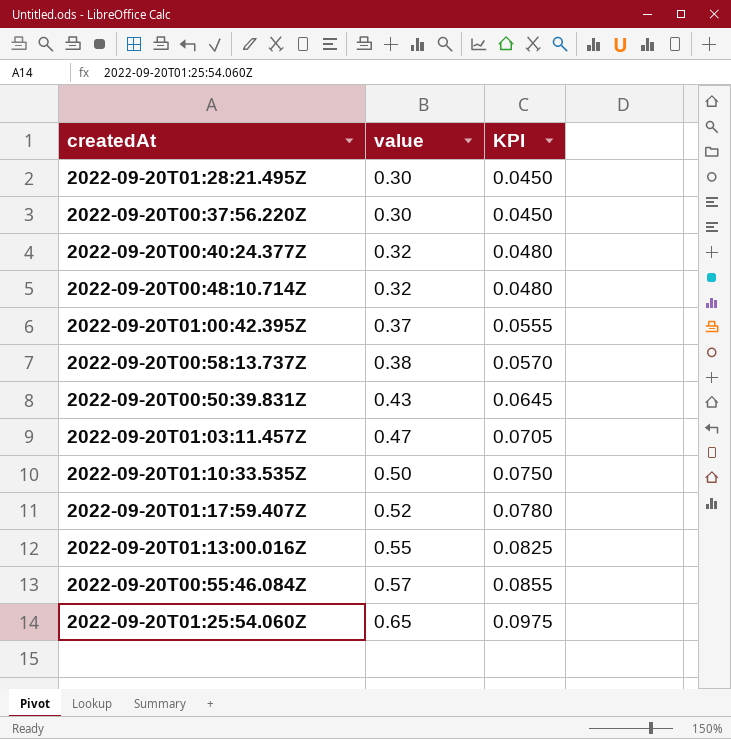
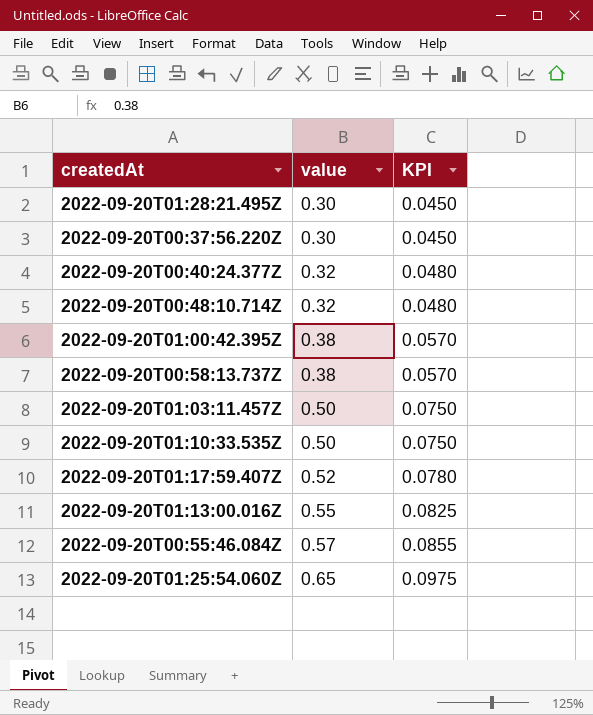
row 2022-09-20T00:50:39.831Z: 0.43 | 0.0645 -> none
2022-09-20T01:00:42.395Z | value: 0.37 -> 0.38
2022-09-20T01:00:42.395Z | KPI: 0.0555 -> 0.0570
2022-09-20T01:03:11.457Z | value: 0.47 -> 0.50
2022-09-20T01:03:11.457Z | KPI: 0.0705 -> 0.0750

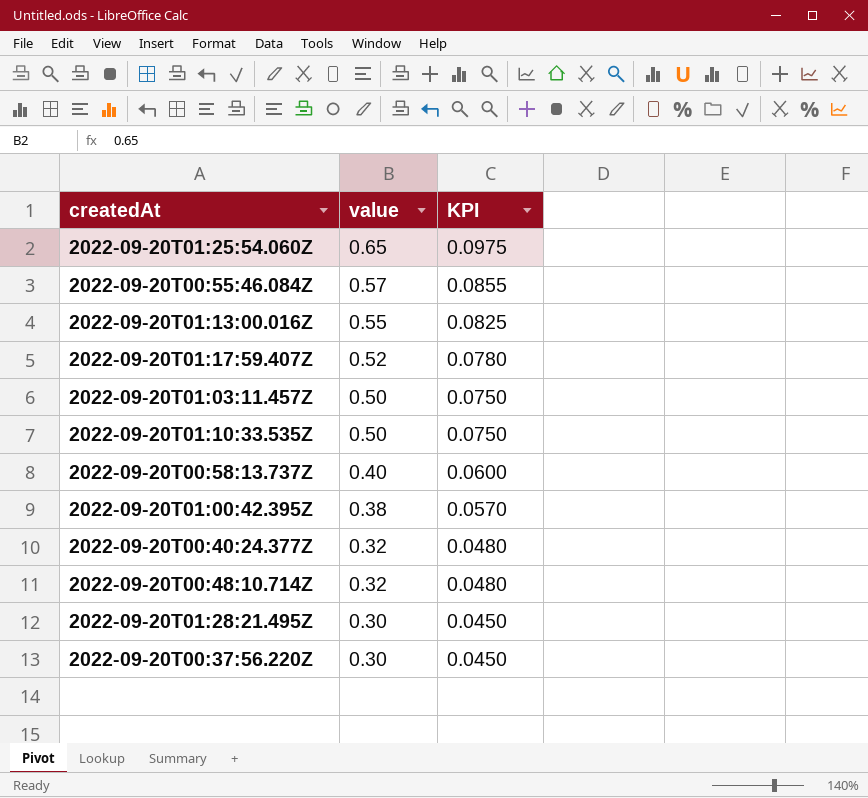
row order: value ascending -> value descending
2022-09-20T00:58:13.737Z | value: 0.38 -> 0.40
2022-09-20T00:58:13.737Z | KPI: 0.0570 -> 0.0600

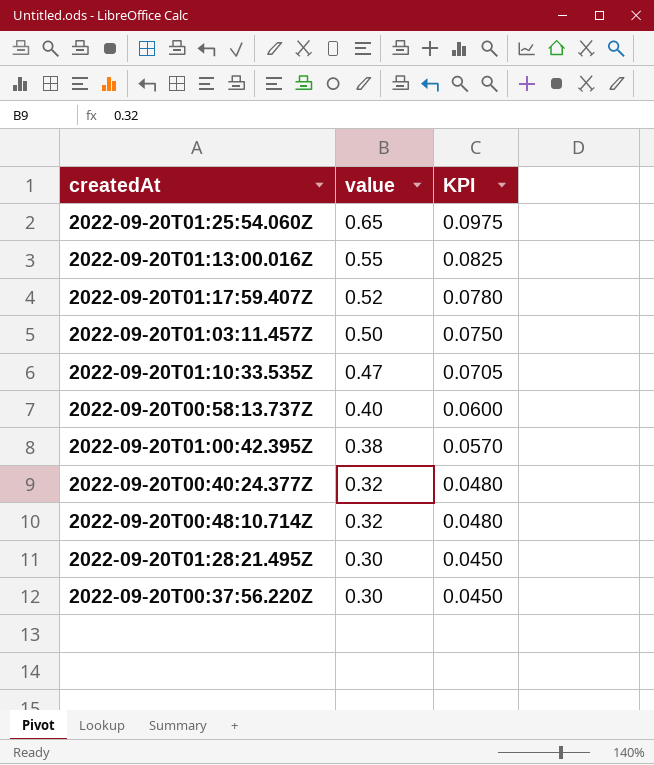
row 2022-09-20T00:55:46.084Z: 0.57 | 0.0855 -> none
2022-09-20T01:10:33.535Z | value: 0.50 -> 0.47
2022-09-20T01:10:33.535Z | KPI: 0.0750 -> 0.0705

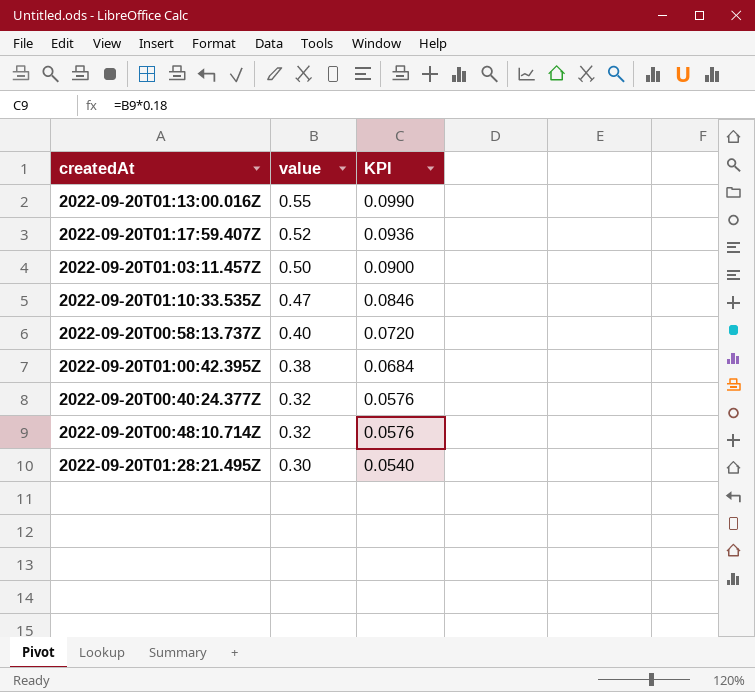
column KPI | formula: [value] * 0.15 -> [value] * 0.18
row 2022-09-20T01:25:54.060Z: 0.65 | 0.0975 -> none
row 2022-09-20T00:37:56.220Z: 0.30 | 0.0450 -> none

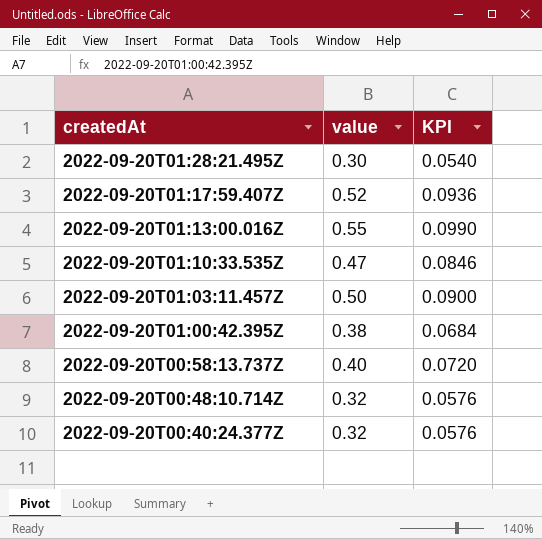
row order: value descending -> createdAt descending

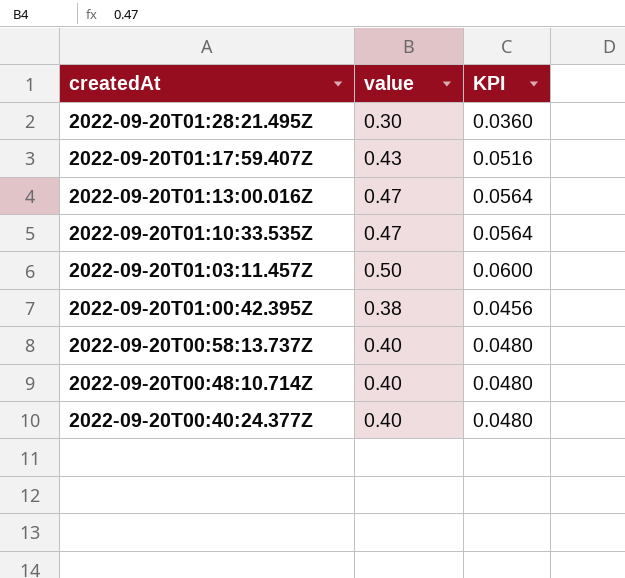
column KPI | formula: [value] * 0.18 -> [value] * 0.12
2022-09-20T01:17:59.407Z | value: 0.52 -> 0.43
2022-09-20T01:13:00.016Z | value: 0.55 -> 0.47
2022-09-20T00:48:10.714Z | value: 0.32 -> 0.40
2022-09-20T00:40:24.377Z | value: 0.32 -> 0.40

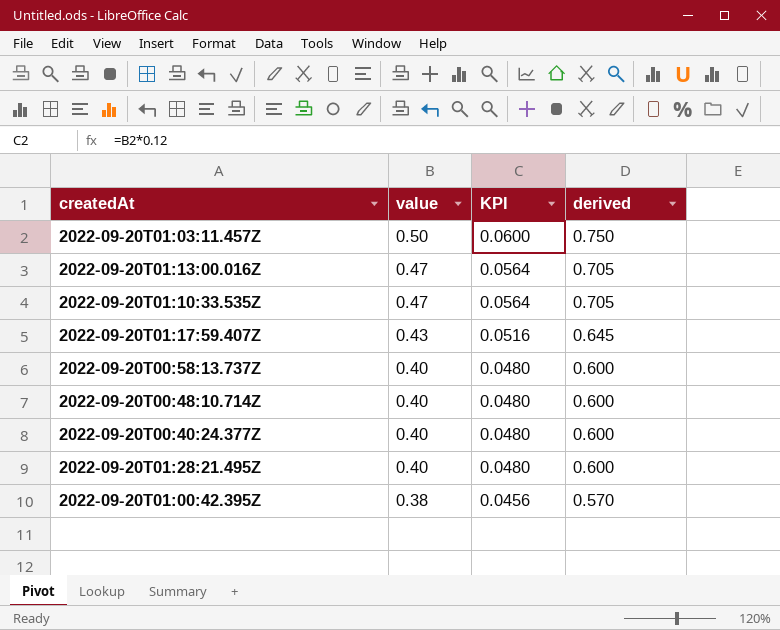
row order: createdAt descending -> value descending
column derived | formula: none -> [value] * 1.5
2022-09-20T01:28:21.495Z | value: 0.30 -> 0.40
2022-09-20T01:28:21.495Z | KPI: 0.0360 -> 0.0480

